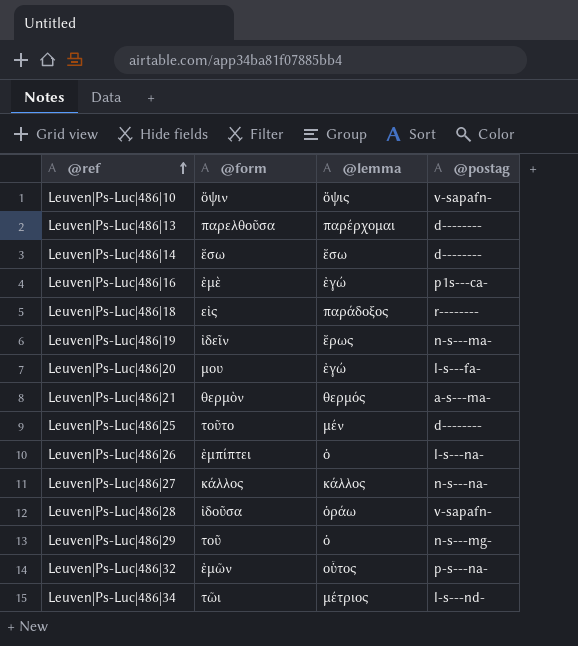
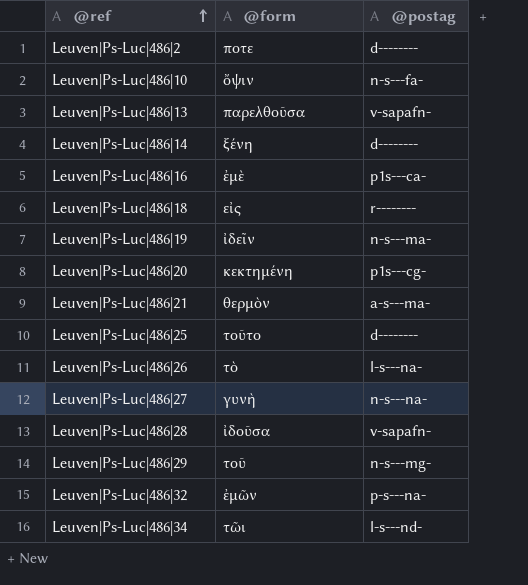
column @lemma | position: 3 -> none
row Leuven|Ps-Luc|486|2: none -> ποτε | d--------
Leuven|Ps-Luc|486|10 | @postag: v-sapafn- -> n-s---fa-
Leuven|Ps-Luc|486|13 | @postag: d-------- -> v-sapafn-
Leuven|Ps-Luc|486|14 | @form: ἔσω -> ξένη
Leuven|Ps-Luc|486|20 | @form: μου -> κεκτημένη
Leuven|Ps-Luc|486|20 | @postag: l-s---fa- -> p1s---cg-
Leuven|Ps-Luc|486|26 | @form: ἐμπίπτει -> τὸ
Leuven|Ps-Luc|486|27 | @form: κάλλος -> γυνὴ

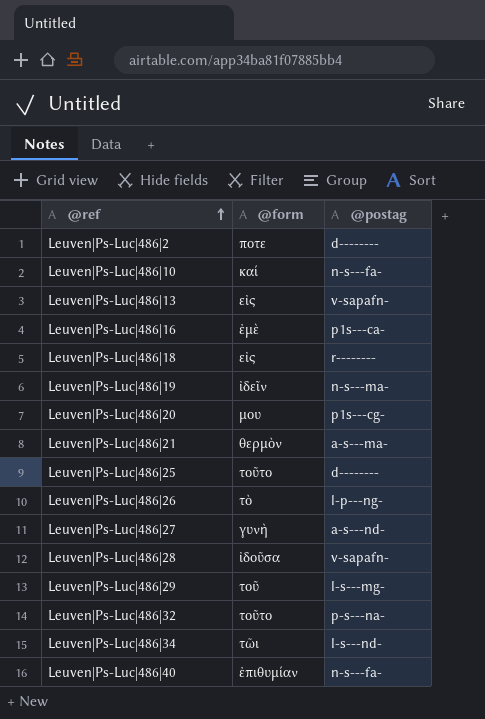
row Leuven|Ps-Luc|486|14: ξένη | d-------- -> none
Leuven|Ps-Luc|486|10 | @form: ὄψιν -> καί
Leuven|Ps-Luc|486|13 | @form: παρελθοῦσα -> εἰς
Leuven|Ps-Luc|486|20 | @form: κεκτημένη -> μου
Leuven|Ps-Luc|486|26 | @postag: l-s---na- -> l-p---ng-
Leuven|Ps-Luc|486|27 | @postag: n-s---na- -> a-s---nd-
Leuven|Ps-Luc|486|29 | @postag: n-s---mg- -> l-s---mg-
Leuven|Ps-Luc|486|32 | @form: ἐμῶν -> τοῦτο
row Leuven|Ps-Luc|486|40: none -> ἐπιθυμίαν | n-s---fa-

